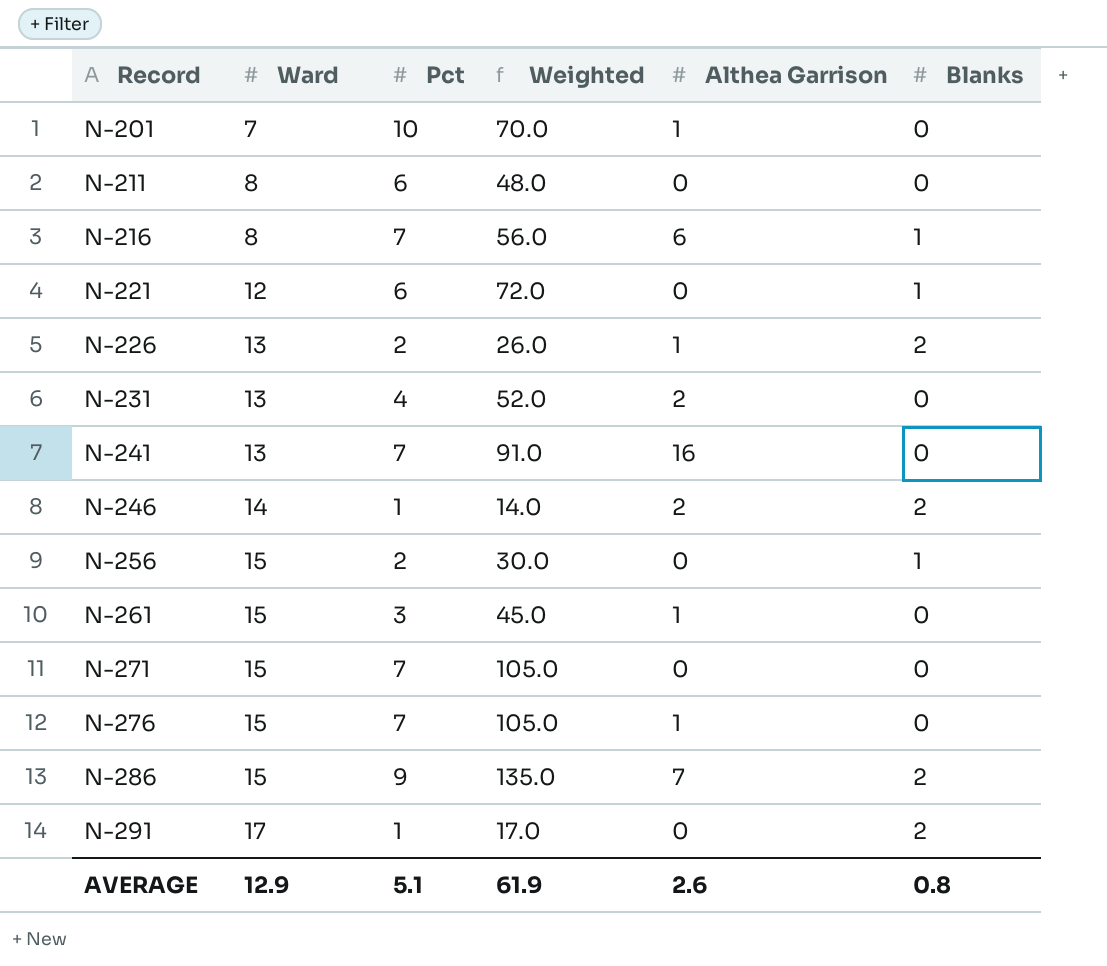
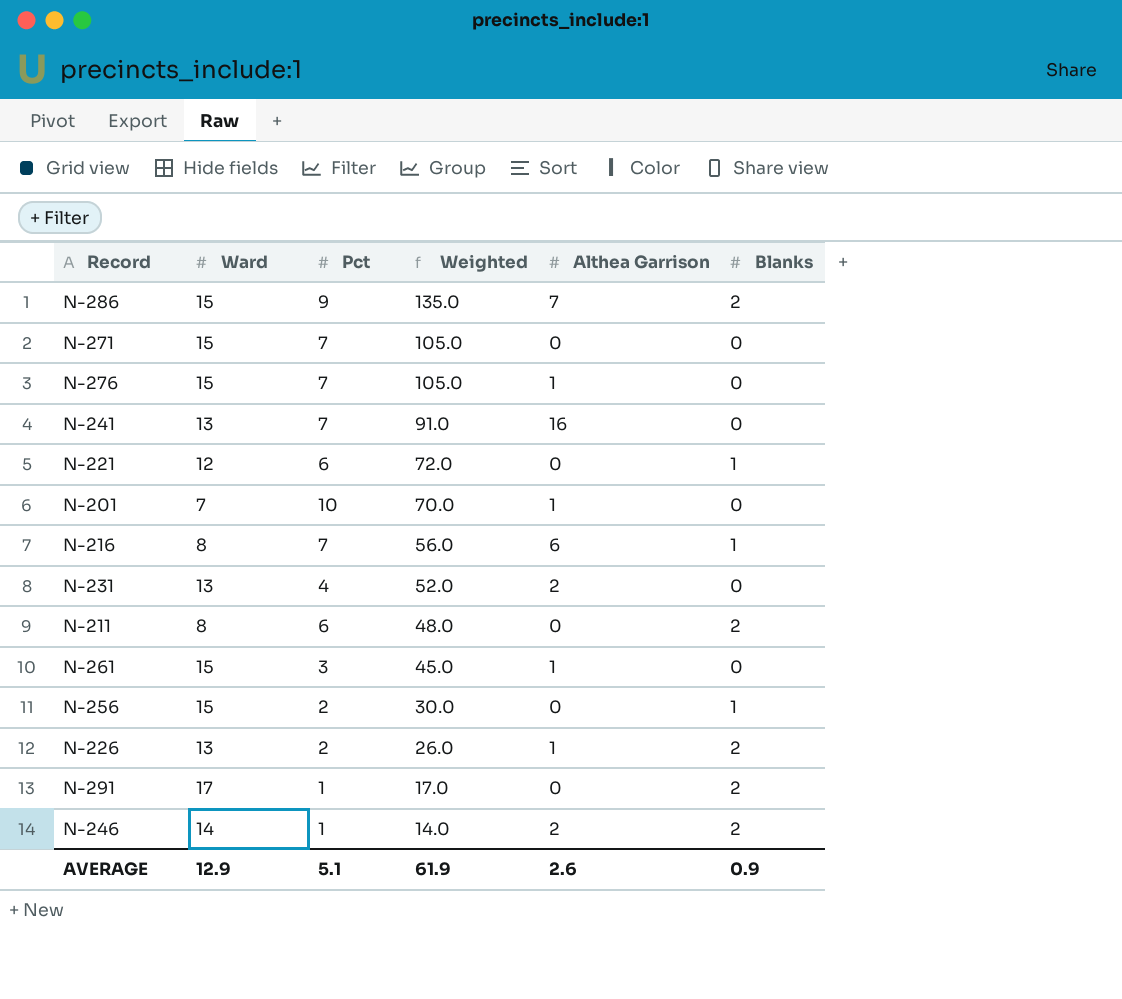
row order: Record ascending -> Weighted descending
N-211 | Blanks: 0 -> 2
AVERAGE | Blanks: 0.8 -> 0.9

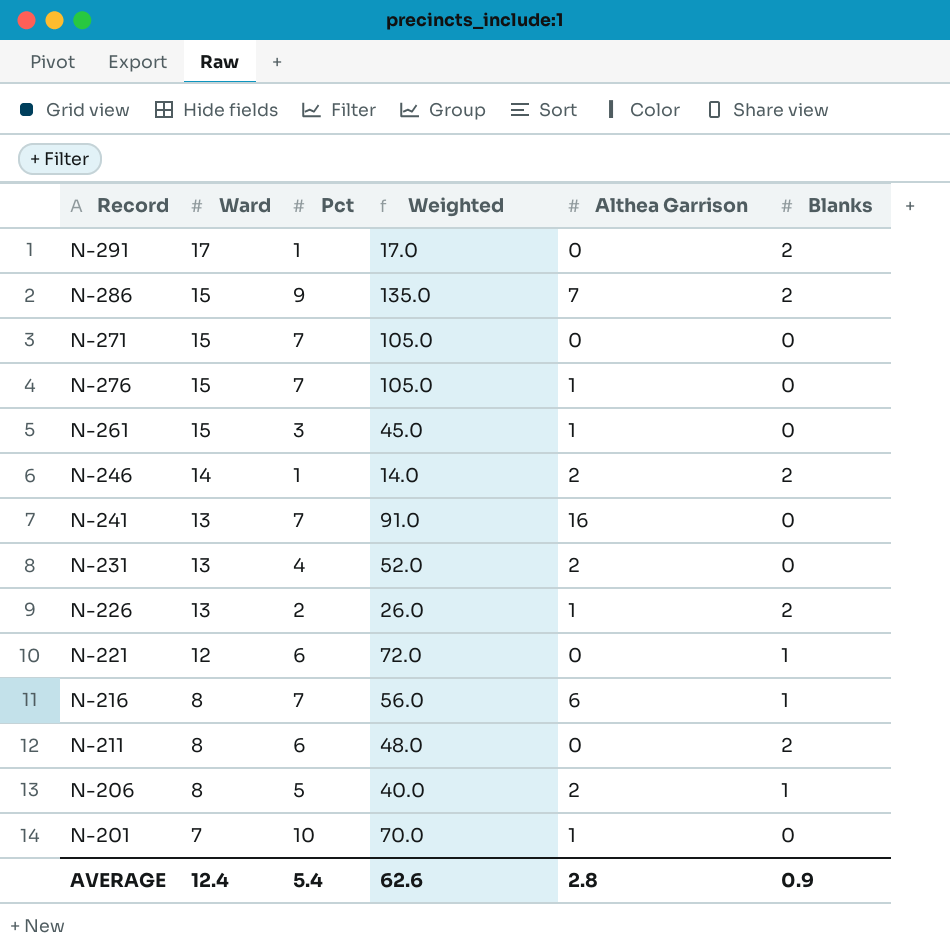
row order: Weighted descending -> Ward descending
row N-256: 15 | 2 | 30.0 | 0 | 1 -> none
row N-206: none -> 8 | 5 | 40.0 | 2 | 1
AVERAGE | Ward: 12.9 -> 12.4
AVERAGE | Pct: 5.1 -> 5.4
AVERAGE | Weighted: 61.9 -> 62.6
AVERAGE | Althea Garrison: 2.6 -> 2.8

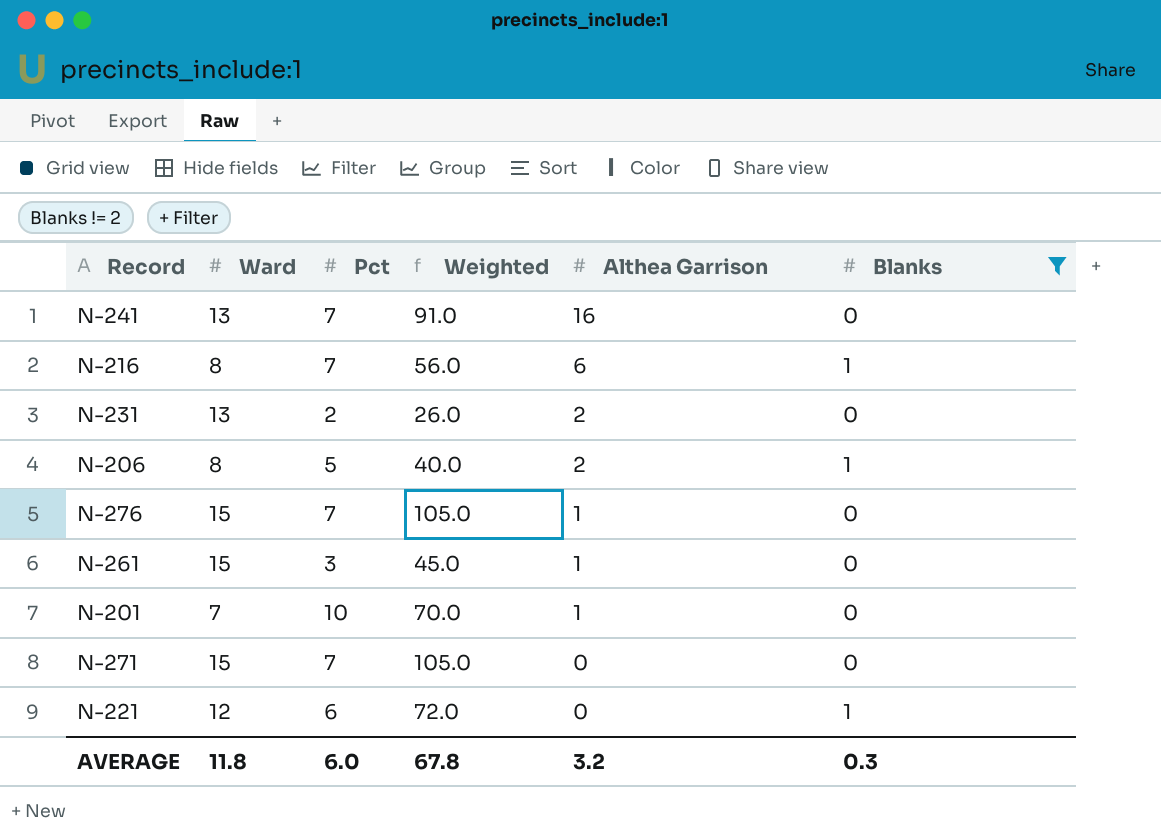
filter: none -> Blanks != 2
row order: Ward descending -> Althea Garrison descending
N-231 | Pct: 4 -> 2
N-231 | Weighted: 52.0 -> 26.0
AVERAGE | Ward: 12.4 -> 11.8
AVERAGE | Pct: 5.4 -> 6.0
AVERAGE | Weighted: 62.6 -> 67.8
AVERAGE | Althea Garrison: 2.8 -> 3.2
AVERAGE | Blanks: 0.9 -> 0.3

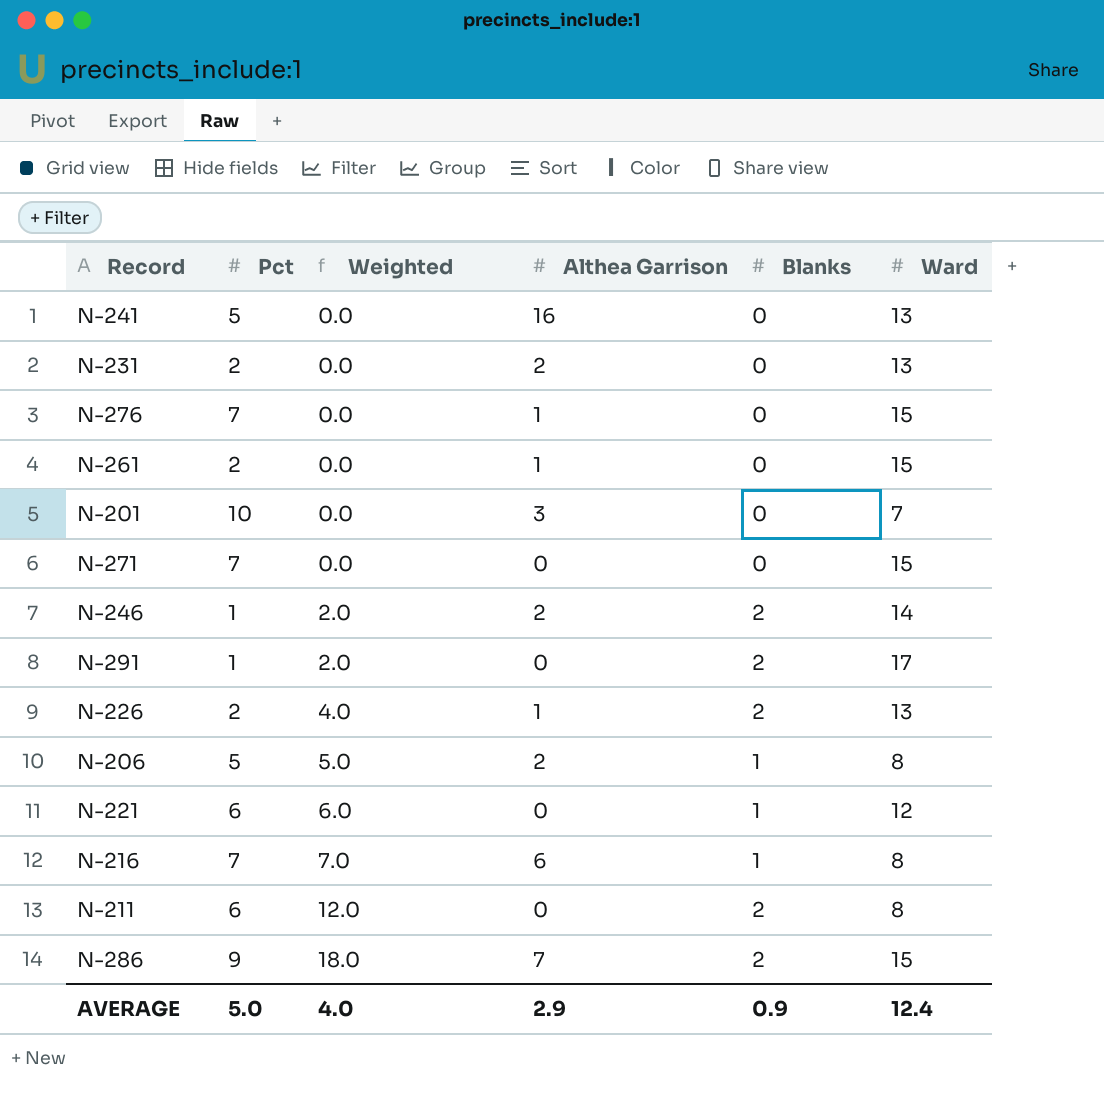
filter: Blanks != 2 -> none
row order: Althea Garrison descending -> Weighted ascending
column Weighted | formula: [Ward] * [Pct] -> [Pct] * [Blanks]
column Ward | position: 2 -> 6
N-241 | Pct: 7 -> 5
N-261 | Pct: 3 -> 2
N-201 | Althea Garrison: 1 -> 3
AVERAGE | Pct: 6.0 -> 5.0
AVERAGE | Weighted: 67.8 -> 4.0
AVERAGE | Althea Garrison: 3.2 -> 2.9
AVERAGE | Blanks: 0.3 -> 0.9
AVERAGE | Ward: 11.8 -> 12.4

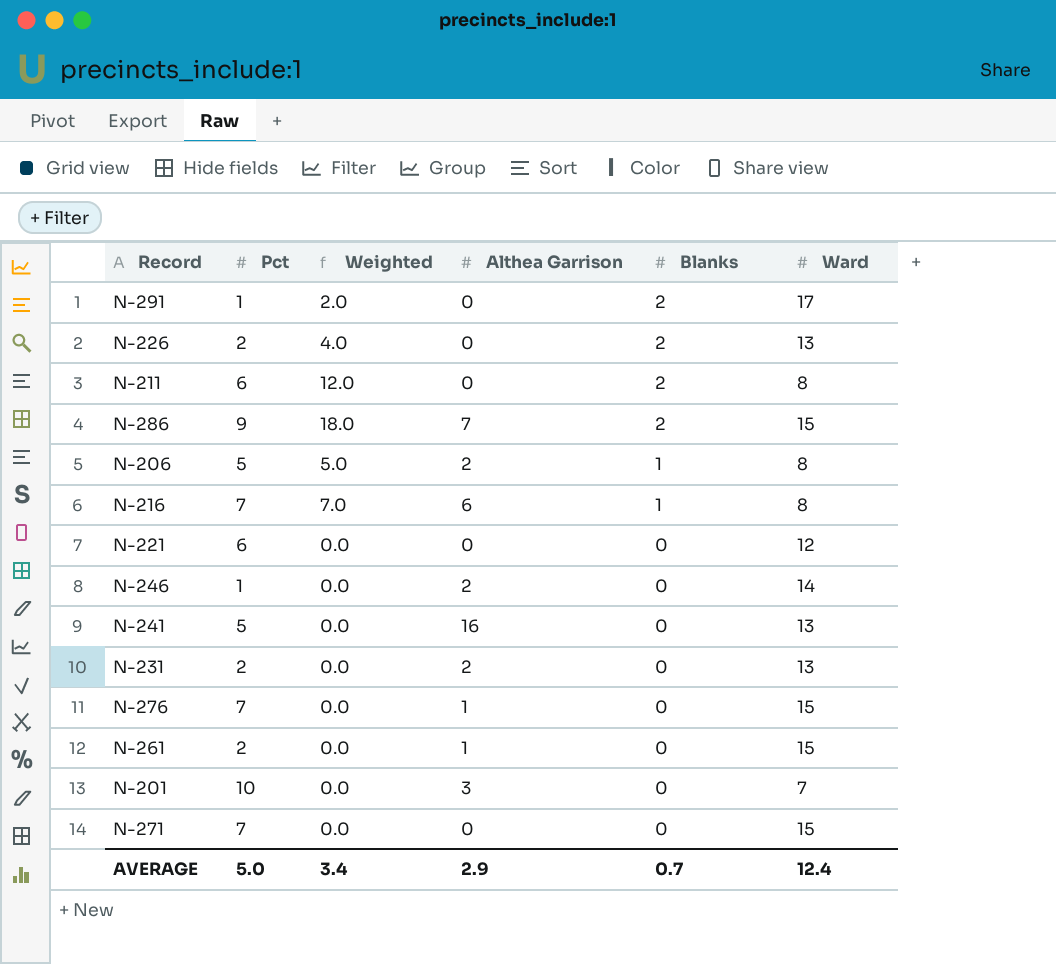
row order: Weighted ascending -> Blanks descending
N-226 | Althea Garrison: 1 -> 0
N-221 | Weighted: 6.0 -> 0.0
N-221 | Blanks: 1 -> 0
N-246 | Weighted: 2.0 -> 0.0
N-246 | Blanks: 2 -> 0
AVERAGE | Weighted: 4.0 -> 3.4
AVERAGE | Blanks: 0.9 -> 0.7

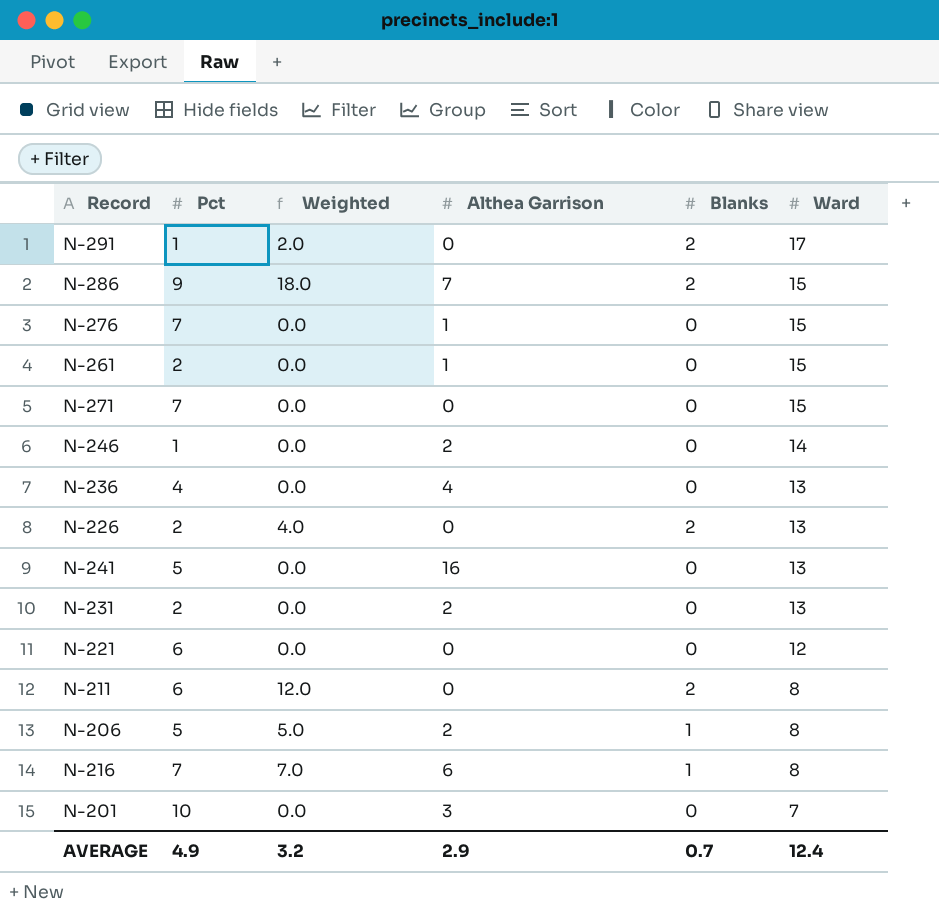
row order: Blanks descending -> Ward descending
row N-236: none -> 4 | 0.0 | 4 | 0 | 13
AVERAGE | Pct: 5.0 -> 4.9
AVERAGE | Weighted: 3.4 -> 3.2

